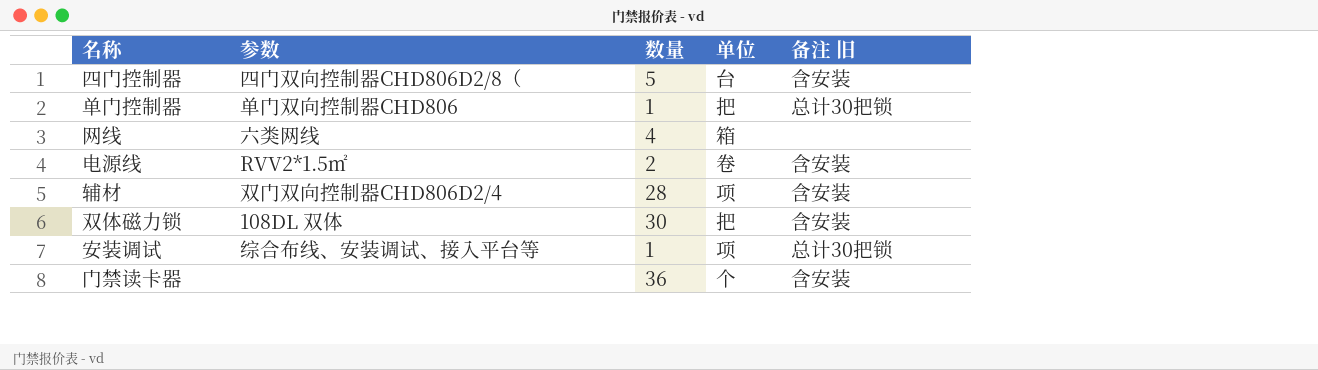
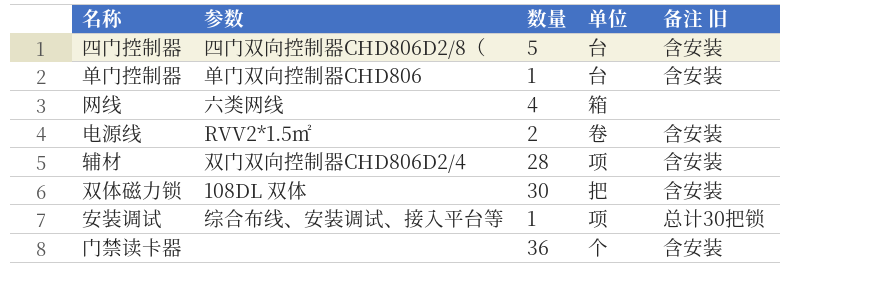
单门控制器 | 单位: 把 -> 台
单门控制器 | 备注 旧: 总计30把锁 -> 含安装

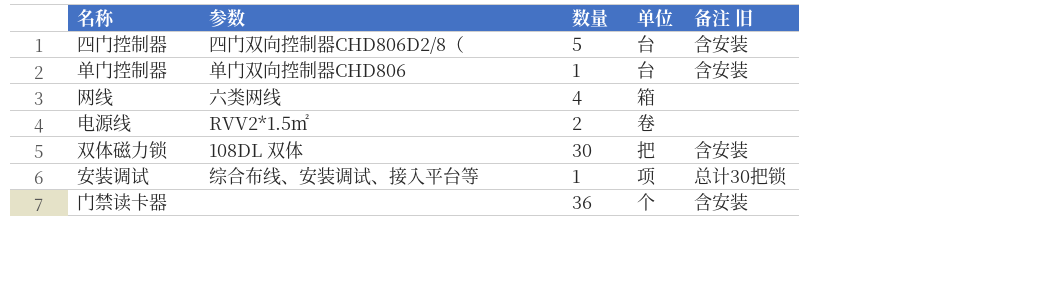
row 辅材: 双门双向控制器CHD806D2/4 | 28 | 项 | 含安装 -> none
电源线 | 备注 旧: 含安装 -> none

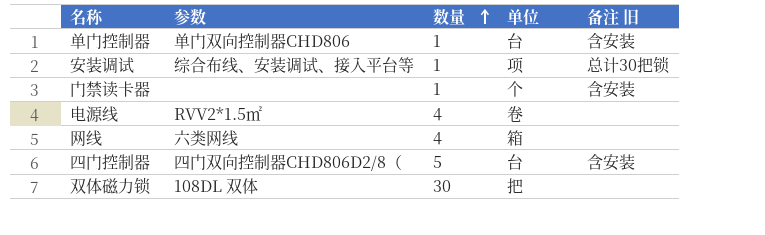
row order: none -> 数量 ascending
门禁读卡器 | 数量: 36 -> 1
电源线 | 数量: 2 -> 4
双体磁力锁 | 备注 旧: 含安装 -> none

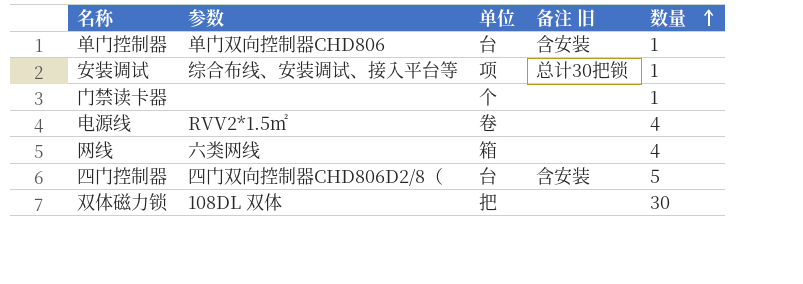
column 数量 | position: 3 -> 5
门禁读卡器 | 备注 旧: 含安装 -> none

